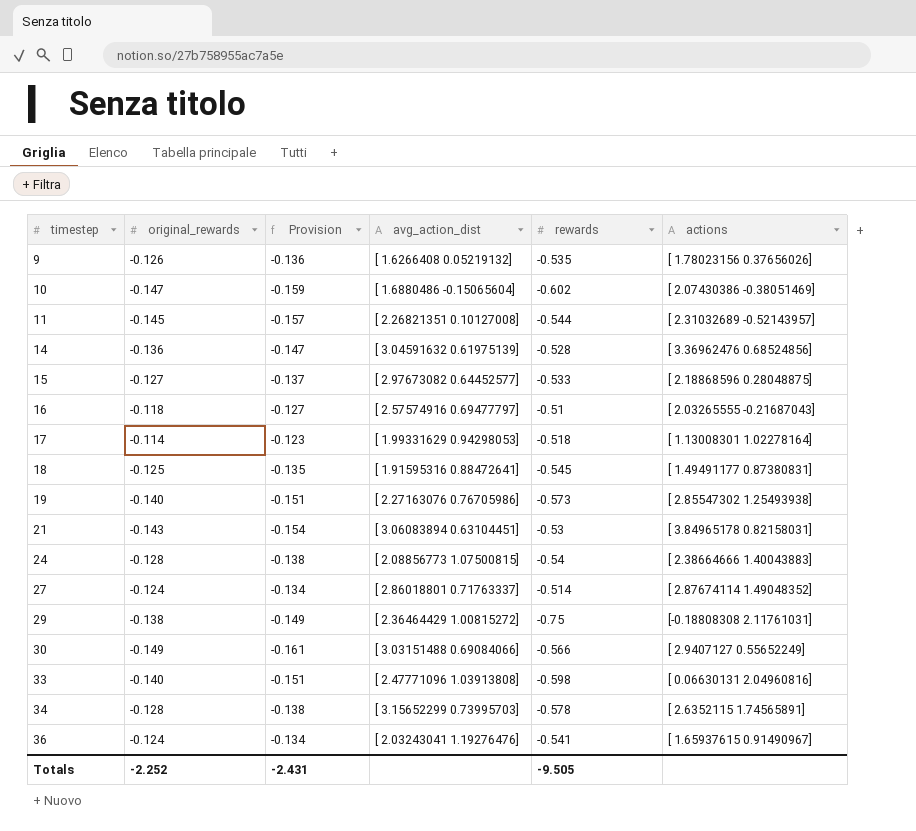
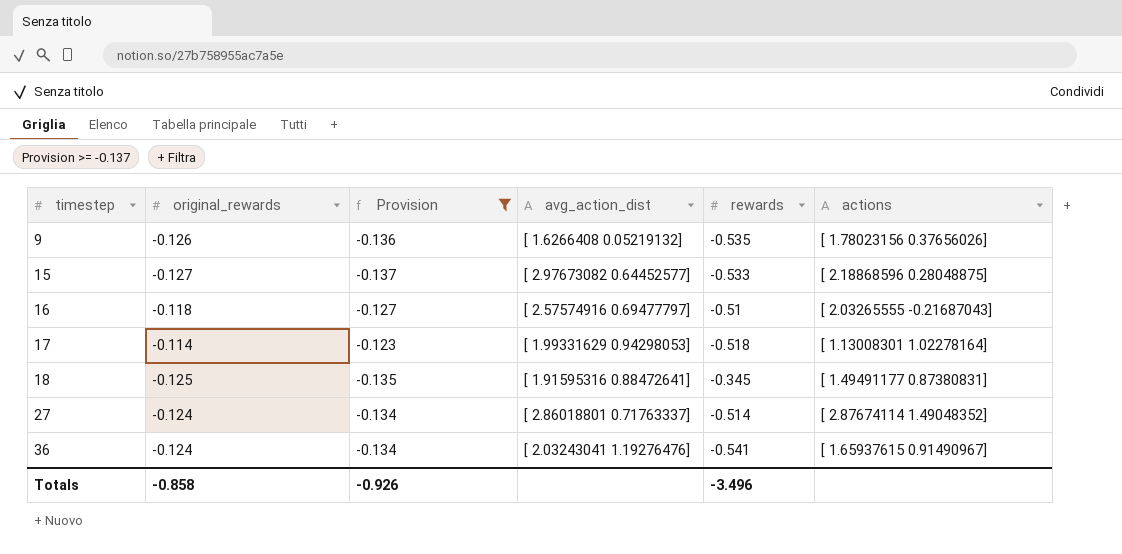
filter: none -> Provision >= -0.137
18 | rewards: -0.545 -> -0.345
Totals | original_rewards: -2.252 -> -0.858
Totals | Provision: -2.431 -> -0.926
Totals | rewards: -9.505 -> -3.496

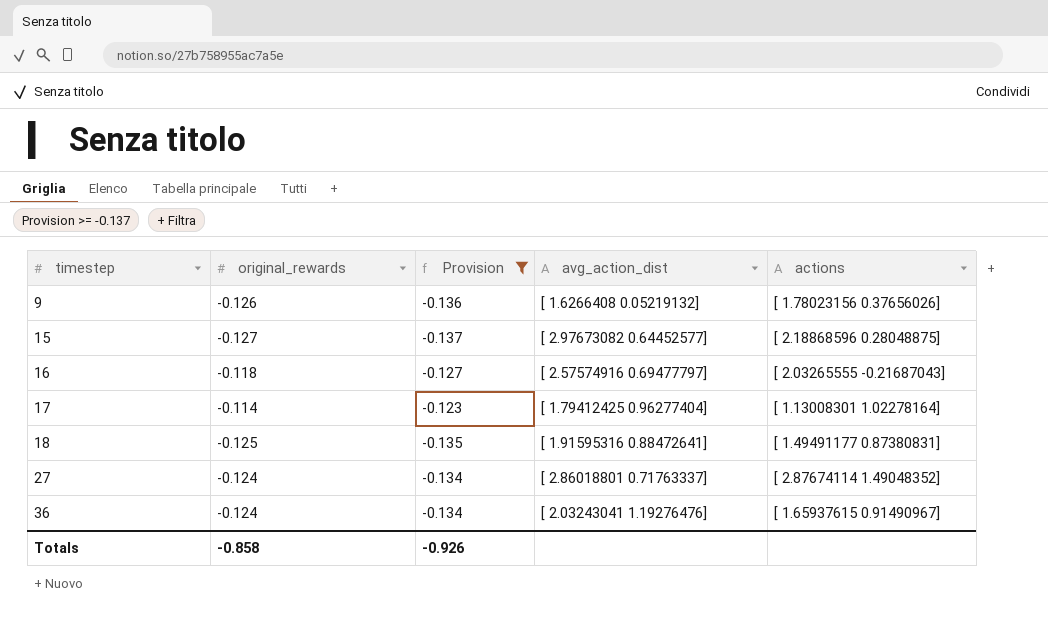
column rewards | position: 5 -> none
17 | avg_action_dist: [ 1.99331629 0.94298053] -> [ 1.79412425 0.96277404]

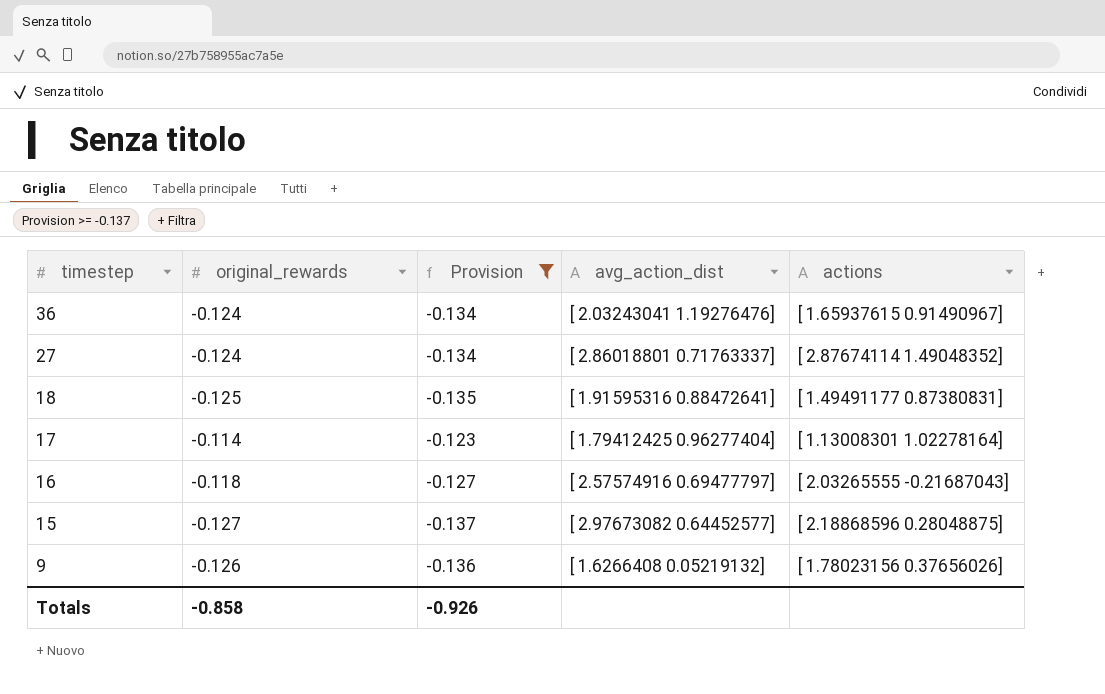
row order: timestep ascending -> timestep descending

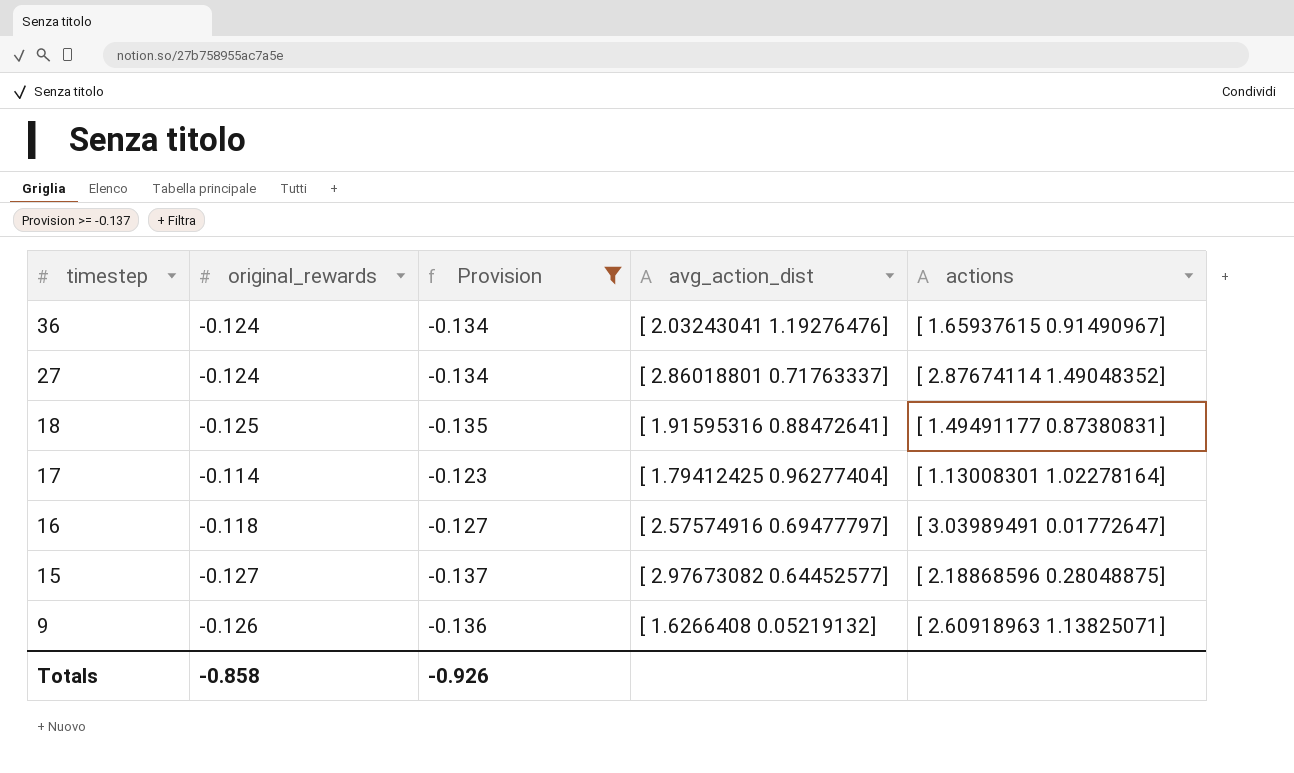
16 | actions: [ 2.03265555 -0.21687043] -> [ 3.03989491 0.01772647]
9 | actions: [ 1.78023156 0.37656026] -> [ 2.60918963 1.13825071]

